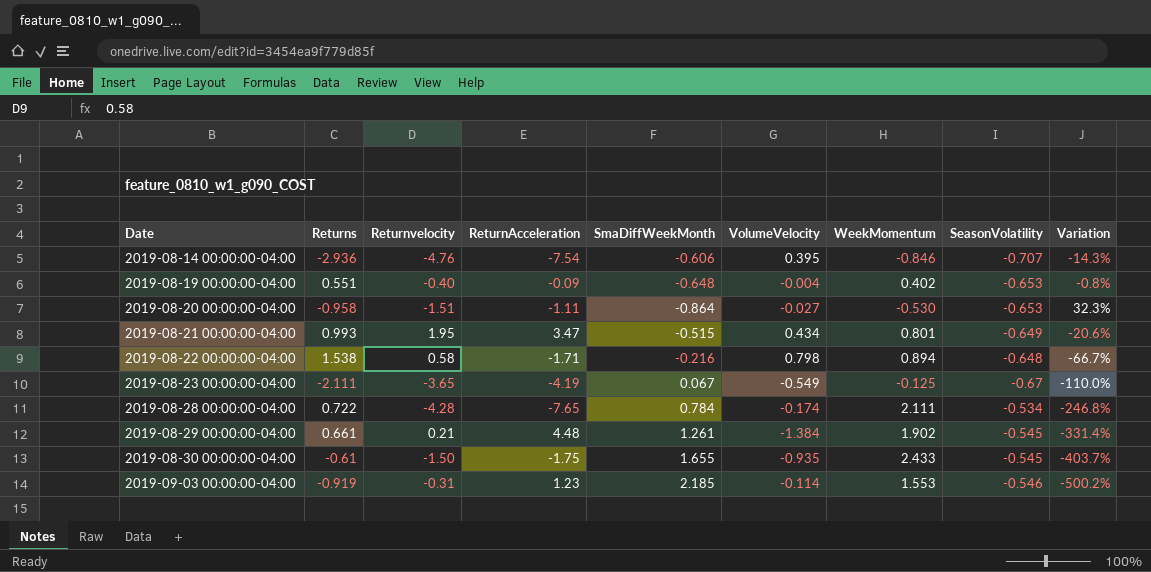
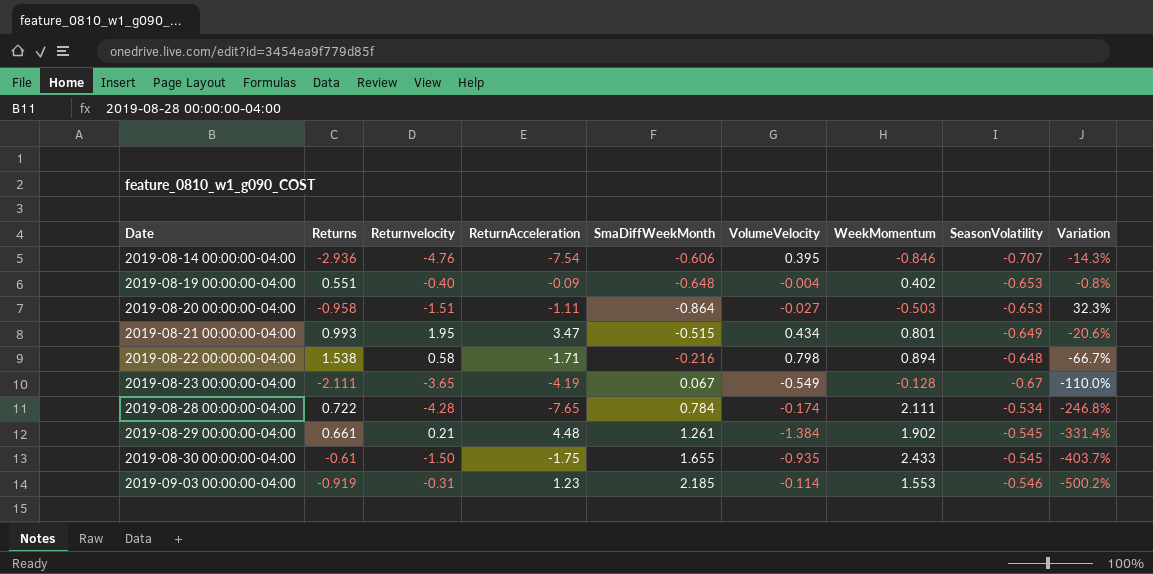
2019-08-20 00:00:00-04:00 | WeekMomentum: -0.530 -> -0.503
2019-08-23 00:00:00-04:00 | WeekMomentum: -0.125 -> -0.128

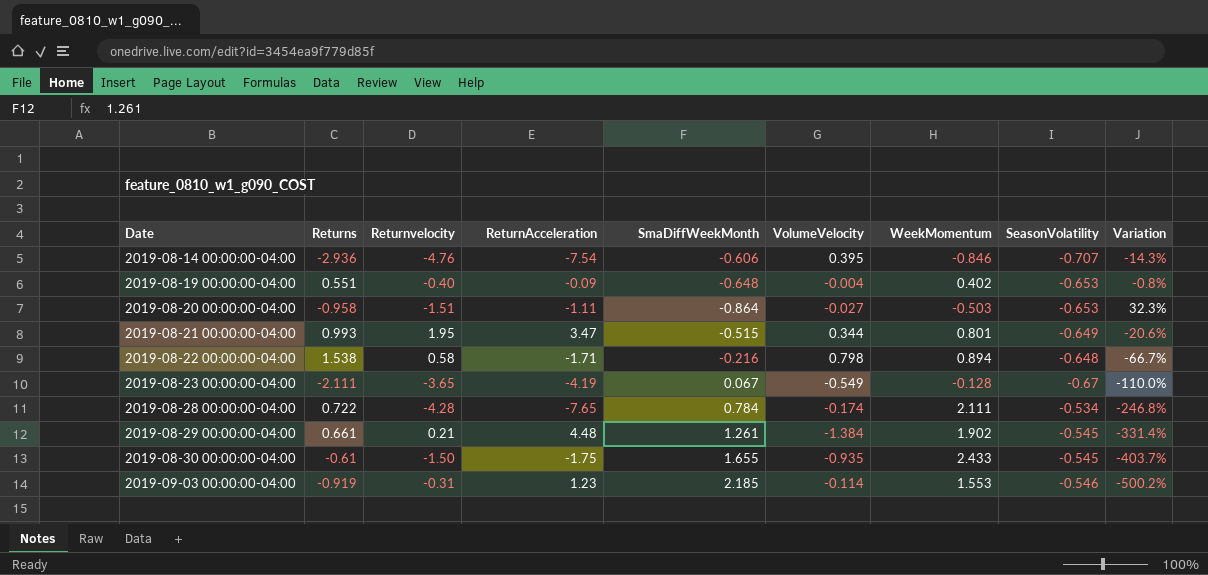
2019-08-21 00:00:00-04:00 | VolumeVelocity: 0.434 -> 0.344

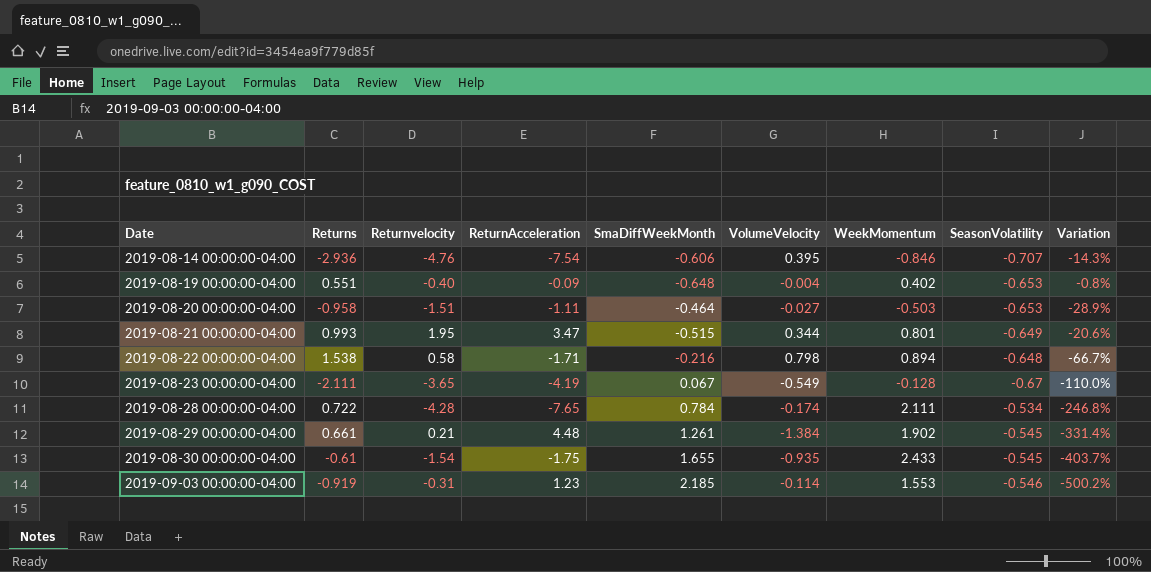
2019-08-20 00:00:00-04:00 | SmaDiffWeekMonth: -0.864 -> -0.464
2019-08-20 00:00:00-04:00 | Variation: 32.3% -> -28.9%
2019-08-30 00:00:00-04:00 | Returnvelocity: -1.50 -> -1.54

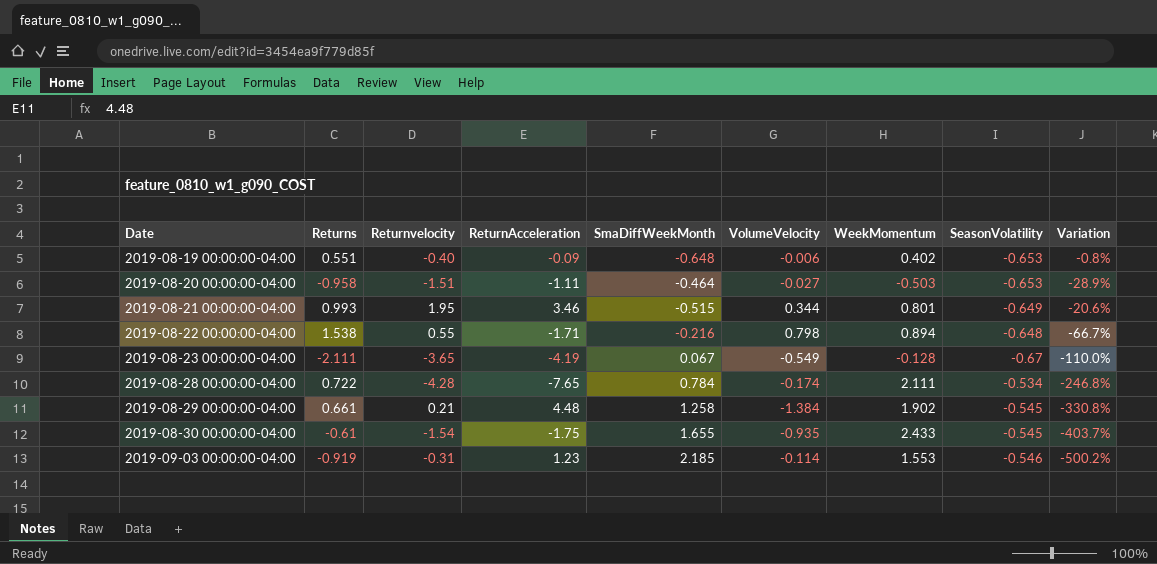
row 2019-08-14 00:00:00-04:00: -2.936 | -4.76 | -7.54 | -0.606 | 0.395 | -0.846 | -0.707 | -14.3% -> none
2019-08-19 00:00:00-04:00 | VolumeVelocity: -0.004 -> -0.006
2019-08-21 00:00:00-04:00 | ReturnAcceleration: 3.47 -> 3.46
2019-08-22 00:00:00-04:00 | Returnvelocity: 0.58 -> 0.55
2019-08-29 00:00:00-04:00 | SmaDiffWeekMonth: 1.261 -> 1.258
2019-08-29 00:00:00-04:00 | Variation: -331.4% -> -330.8%

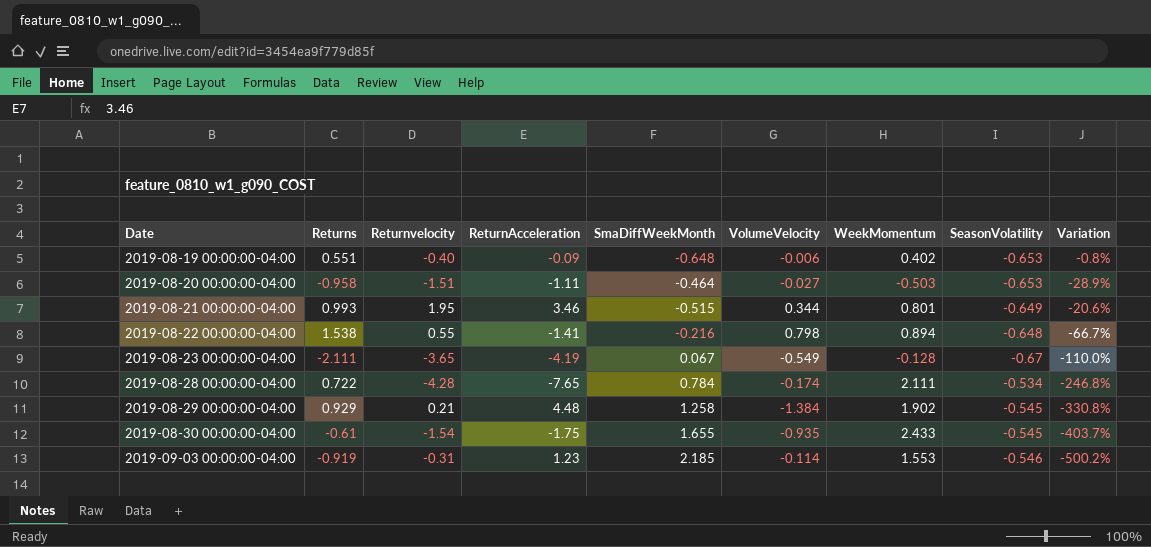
2019-08-22 00:00:00-04:00 | ReturnAcceleration: -1.71 -> -1.41
2019-08-29 00:00:00-04:00 | Returns: 0.661 -> 0.929

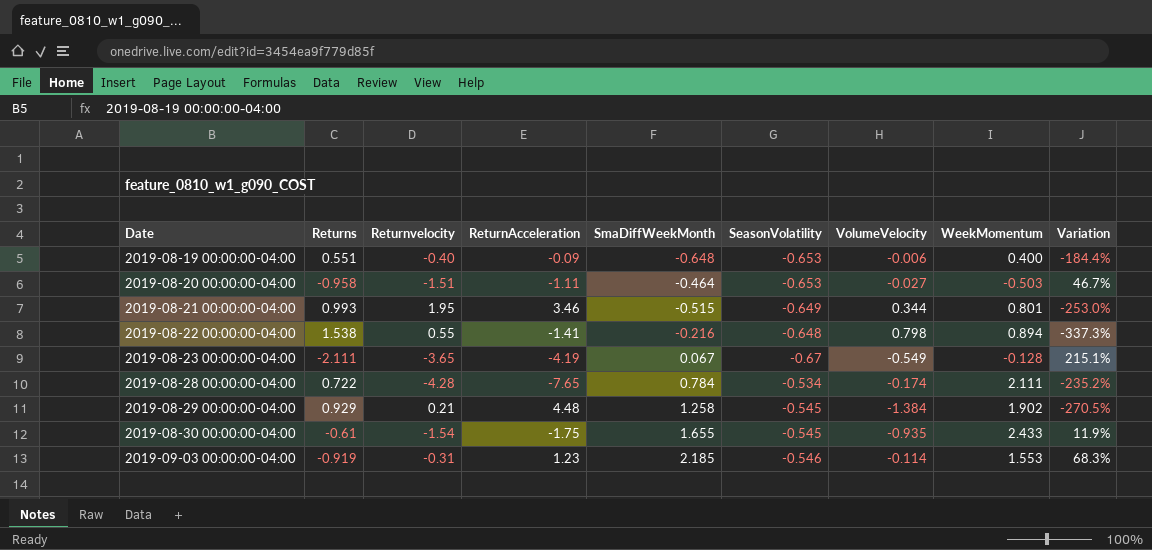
column SeasonVolatility | position: 8 -> 6
column Variation | formula: ([SmaDiffWeekMonth] - [SeasonVolatility]) / [SeasonVolatility] -> ([Returns] - [SeasonVolatility]) / [SeasonVolatility]
2019-08-19 00:00:00-04:00 | WeekMomentum: 0.402 -> 0.400

